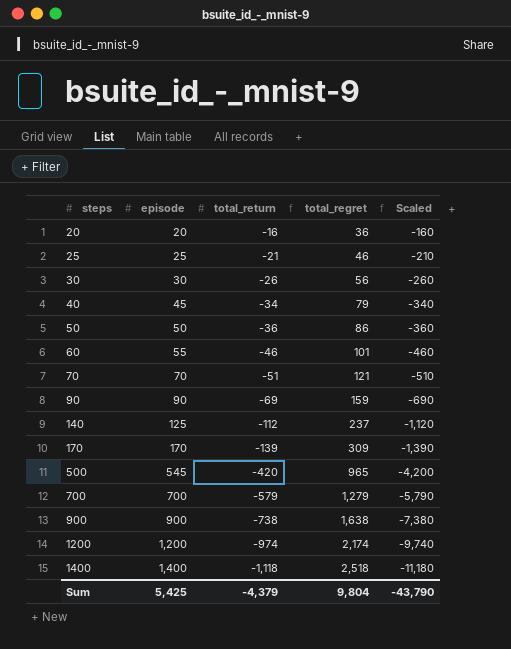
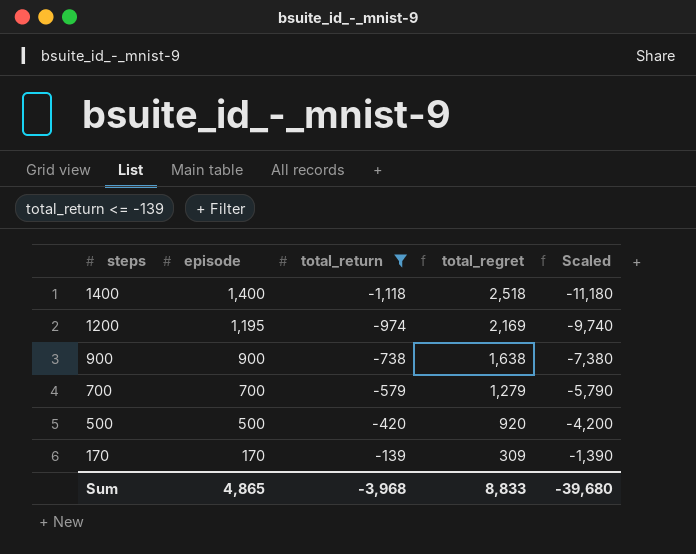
filter: none -> total_return <= -139
row order: steps ascending -> steps descending
1200 | episode: 1,200 -> 1,195
1200 | total_regret: 2,174 -> 2,169
500 | episode: 545 -> 500
500 | total_regret: 965 -> 920
Sum | episode: 5,425 -> 4,865
Sum | total_return: -4,379 -> -3,968
Sum | total_regret: 9,804 -> 8,833
Sum | Scaled: -43,790 -> -39,680

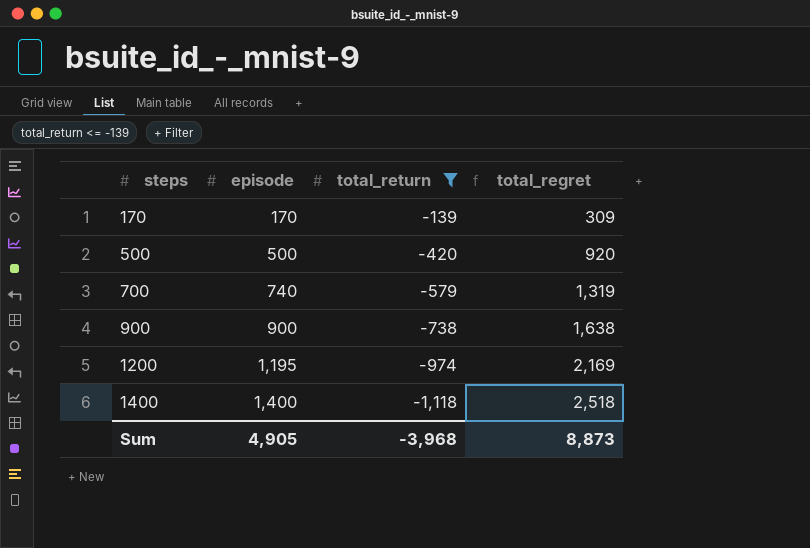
row order: steps descending -> steps ascending
column Scaled | formula: [total_return] * 10 -> none
700 | episode: 700 -> 740
700 | total_regret: 1,279 -> 1,319
Sum | episode: 4,865 -> 4,905
Sum | total_regret: 8,833 -> 8,873

